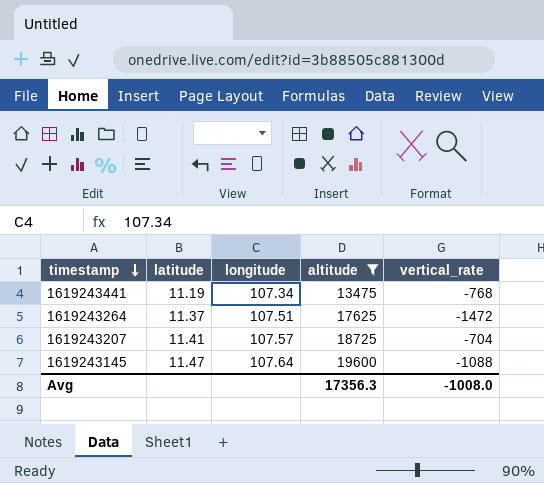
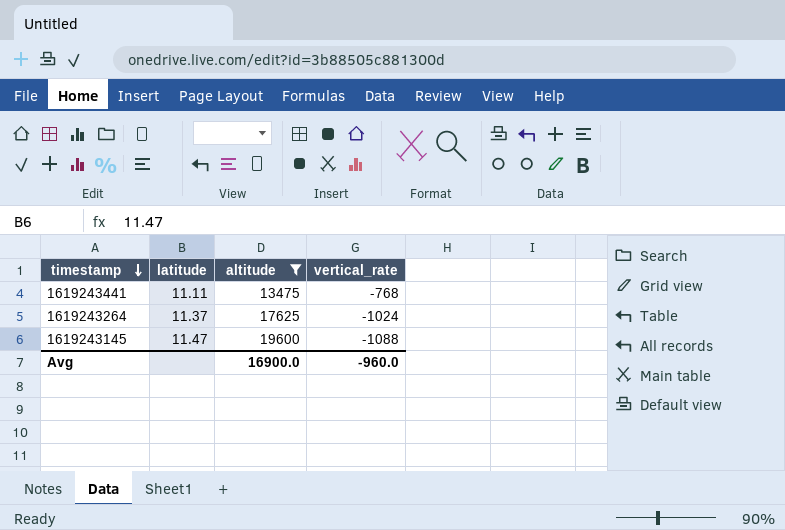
column longitude | position: 3 -> none
row 1619243207: 11.41 | 107.57 | 18725 | -704 -> none
1619243441 | latitude: 11.19 -> 11.11
1619243264 | vertical_rate: -1472 -> -1024
Avg | altitude: 17356.3 -> 16900.0
Avg | vertical_rate: -1008.0 -> -960.0

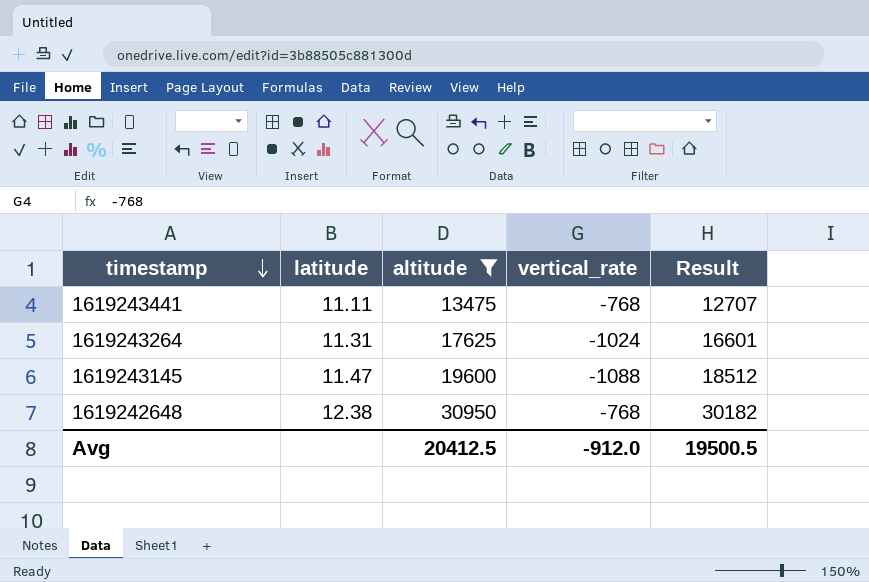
column Result | formula: none -> [altitude] + [vertical_rate]
1619243264 | latitude: 11.37 -> 11.31
row 1619242648: none -> 12.38 | 30950 | -768 | 30182
Avg | altitude: 16900.0 -> 20412.5
Avg | vertical_rate: -960.0 -> -912.0

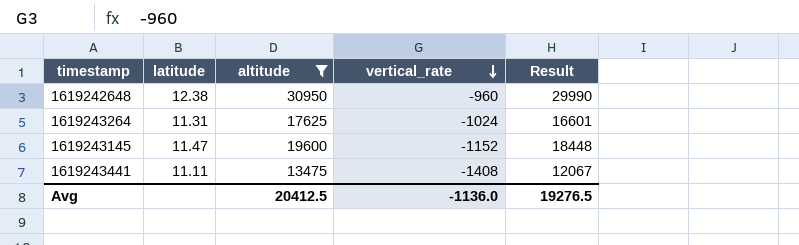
row order: timestamp descending -> vertical_rate descending
1619242648 | vertical_rate: -768 -> -960
1619242648 | Result: 30182 -> 29990
1619243145 | vertical_rate: -1088 -> -1152
1619243145 | Result: 18512 -> 18448
1619243441 | vertical_rate: -768 -> -1408
1619243441 | Result: 12707 -> 12067
Avg | vertical_rate: -912.0 -> -1136.0
Avg | Result: 19500.5 -> 19276.5

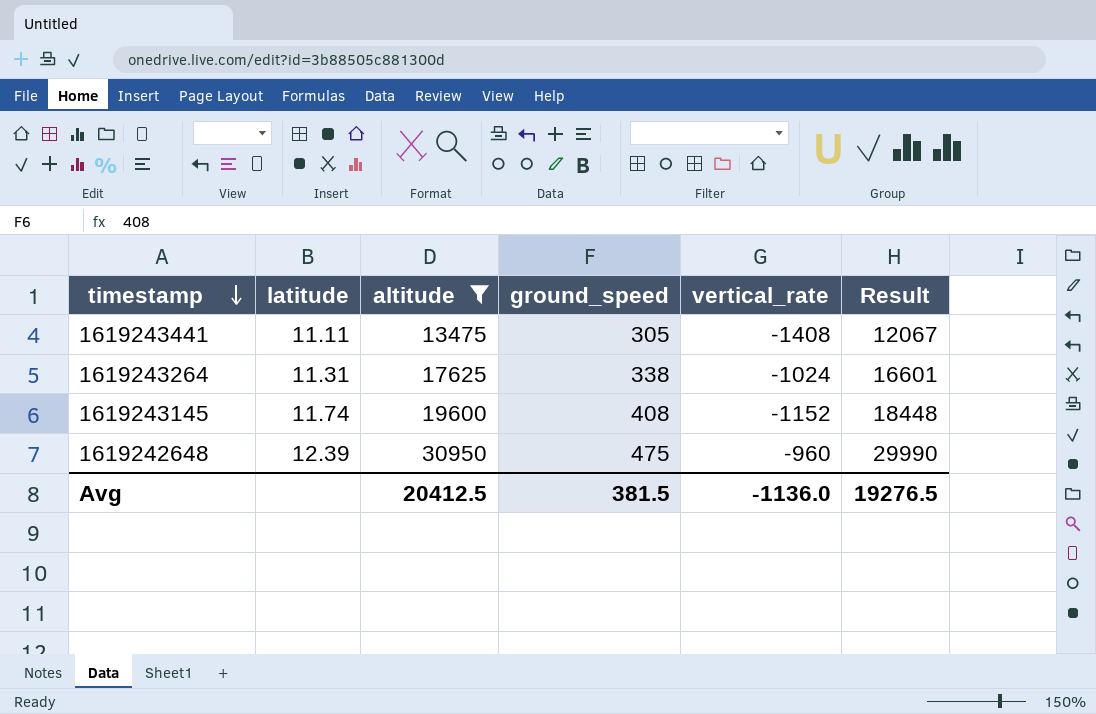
row order: vertical_rate descending -> timestamp descending
column ground_speed | position: none -> 4
1619243145 | latitude: 11.47 -> 11.74
1619242648 | latitude: 12.38 -> 12.39

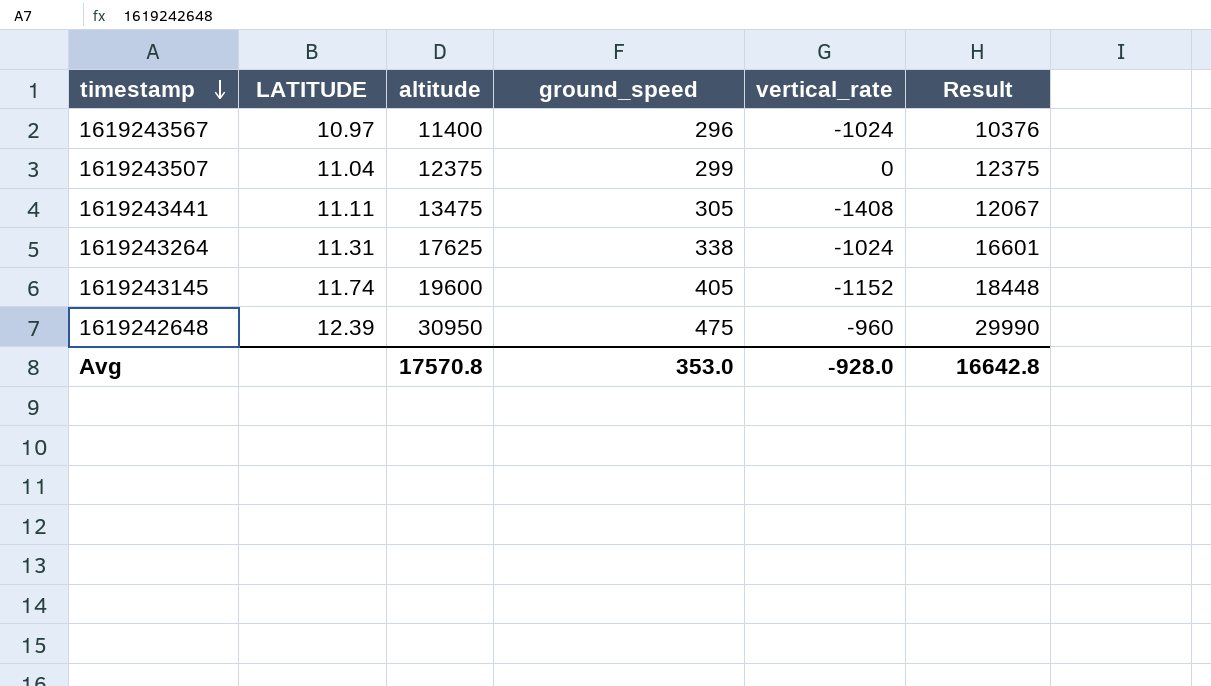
filter: altitude >= 13475 -> none
column name: latitude -> LATITUDE
1619243145 | ground_speed: 408 -> 405
Avg | altitude: 20412.5 -> 17570.8
Avg | ground_speed: 381.5 -> 353.0
Avg | vertical_rate: -1136.0 -> -928.0
Avg | Result: 19276.5 -> 16642.8

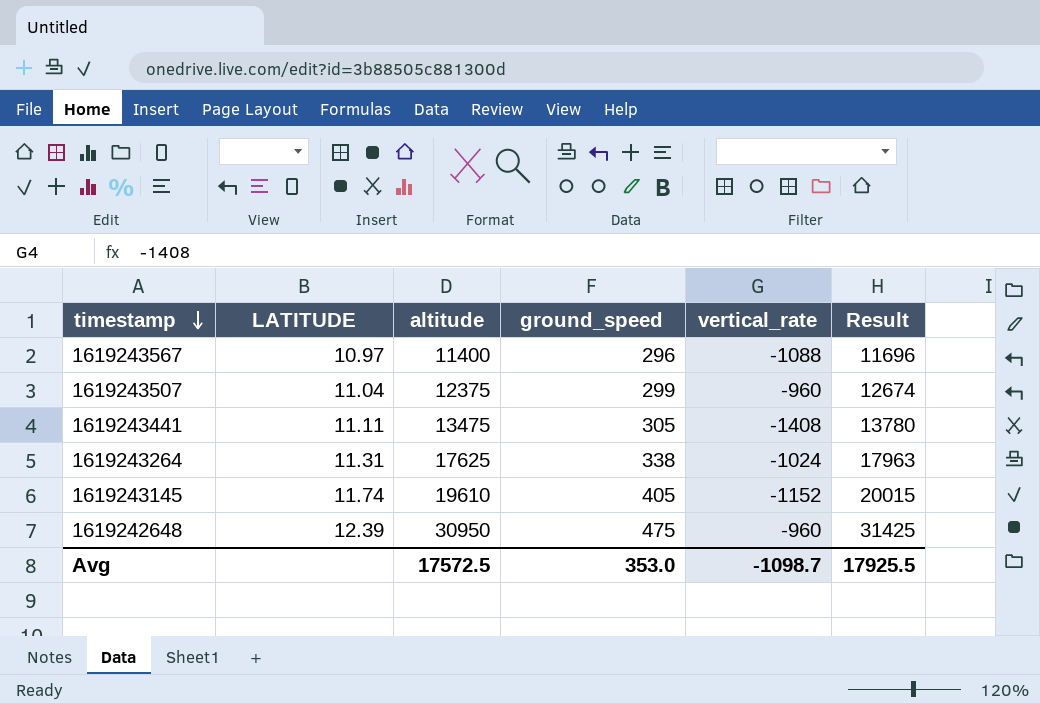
column Result | formula: [altitude] + [vertical_rate] -> [altitude] + [ground_speed]
1619243567 | vertical_rate: -1024 -> -1088
1619243507 | vertical_rate: 0 -> -960
1619243145 | altitude: 19600 -> 19610
Avg | altitude: 17570.8 -> 17572.5
Avg | vertical_rate: -928.0 -> -1098.7
Avg | Result: 16642.8 -> 17925.5

